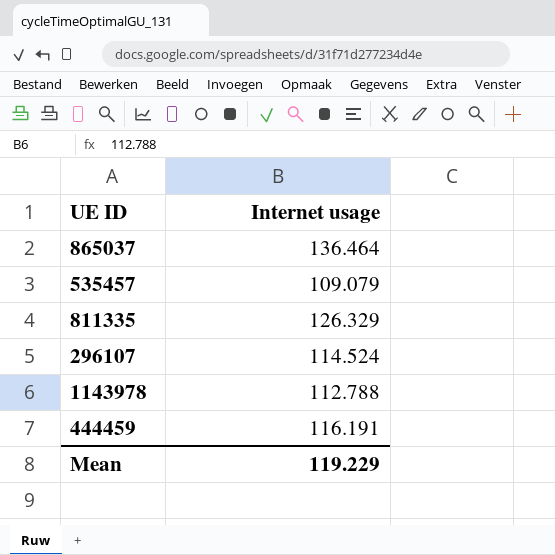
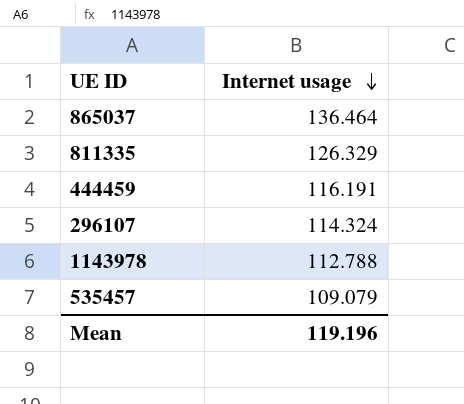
row order: none -> Internet usage descending
296107 | Internet usage: 114.524 -> 114.324
Mean | Internet usage: 119.229 -> 119.196

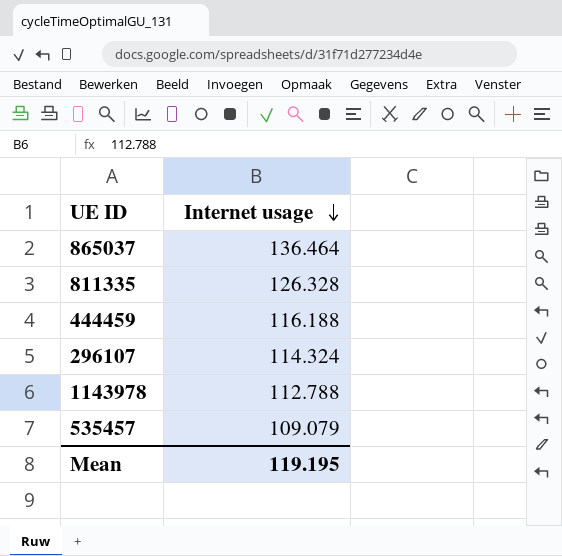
811335 | Internet usage: 126.329 -> 126.328
444459 | Internet usage: 116.191 -> 116.188
Mean | Internet usage: 119.196 -> 119.195

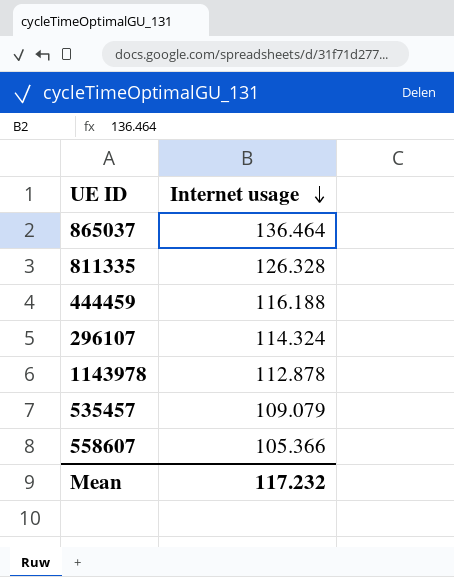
1143978 | Internet usage: 112.788 -> 112.878
row 558607: none -> 105.366
Mean | Internet usage: 119.195 -> 117.232

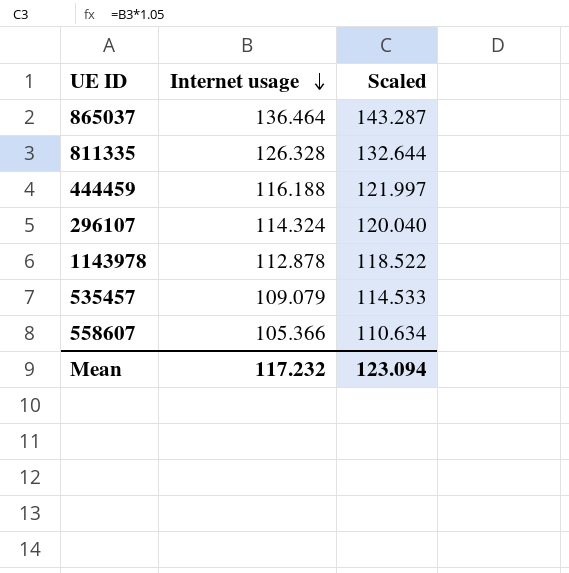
column Scaled | formula: none -> [Internet usage] * 1.05

